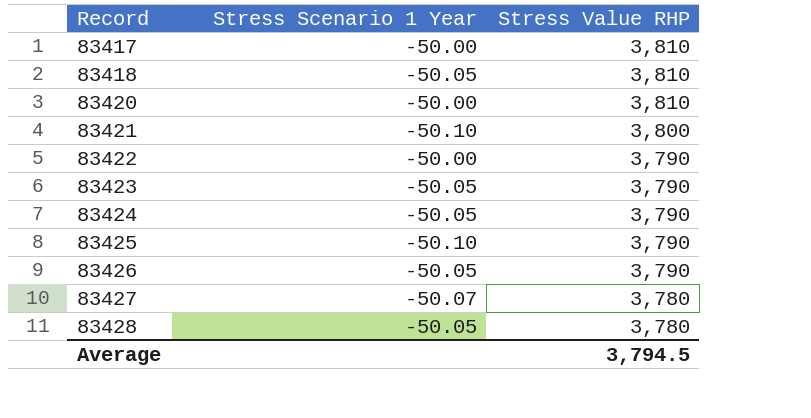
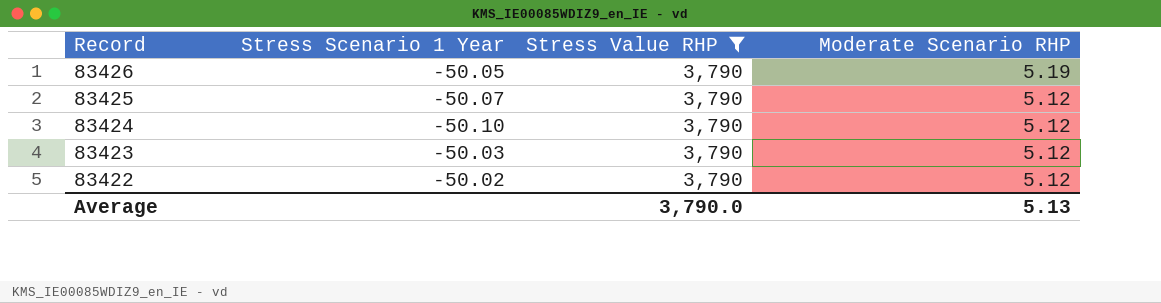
filter: none -> Stress Value RHP = 3,790
row order: Record ascending -> Record descending
column Moderate Scenario RHP | position: none -> 4
83425 | Stress Scenario 1 Year: -50.10 -> -50.07
83424 | Stress Scenario 1 Year: -50.05 -> -50.10
83423 | Stress Scenario 1 Year: -50.05 -> -50.03
83422 | Stress Scenario 1 Year: -50.00 -> -50.02
Average | Stress Value RHP: 3,794.5 -> 3,790.0

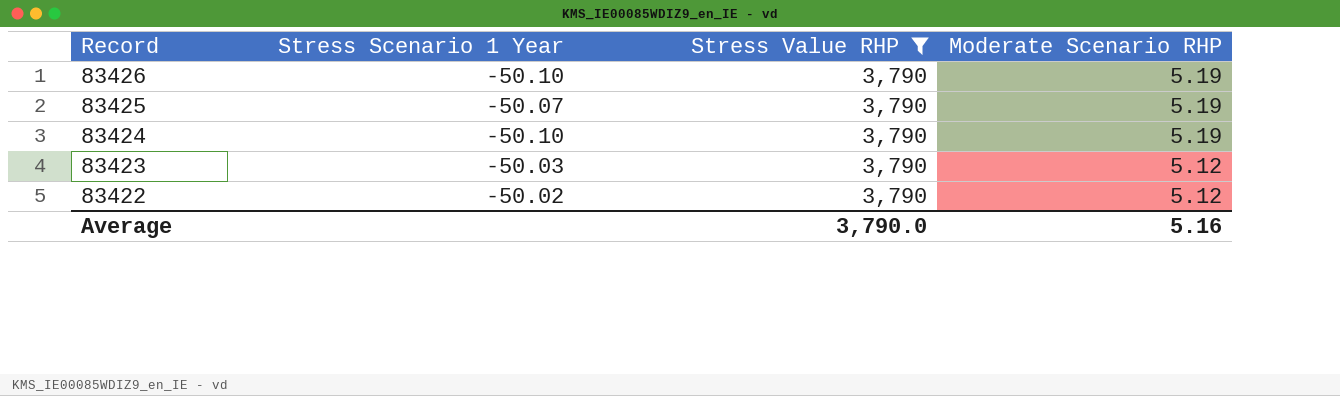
83426 | Stress Scenario 1 Year: -50.05 -> -50.10
83425 | Moderate Scenario RHP: 5.12 -> 5.19
83424 | Moderate Scenario RHP: 5.12 -> 5.19
Average | Moderate Scenario RHP: 5.13 -> 5.16

